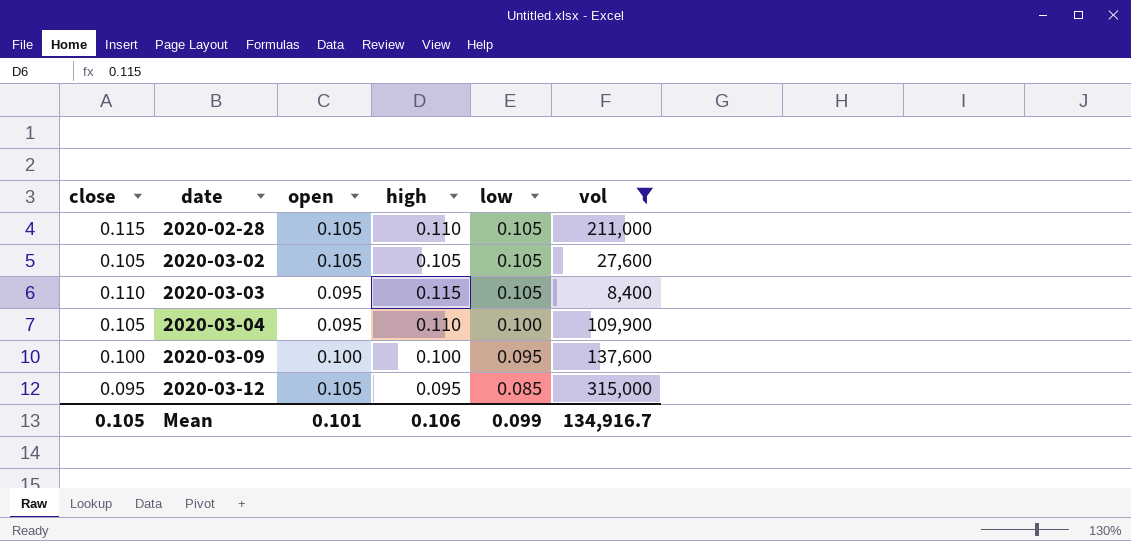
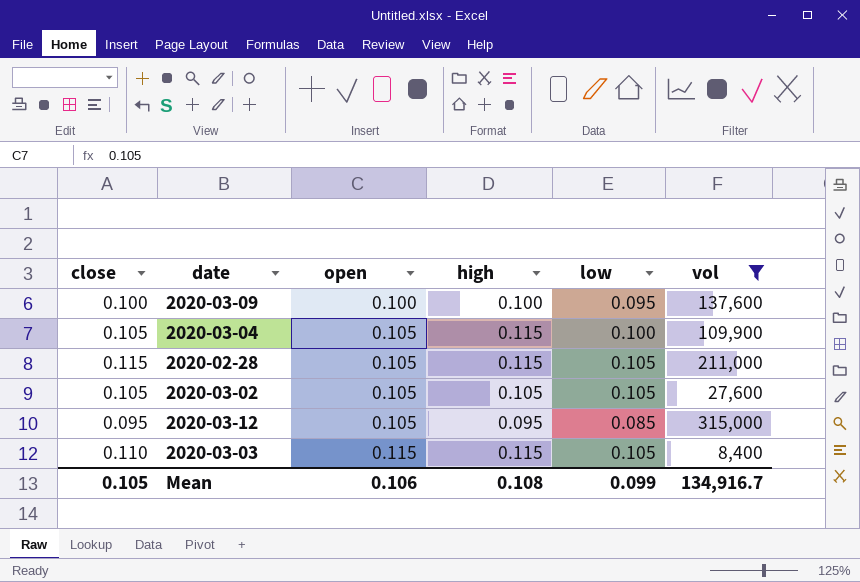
row order: date ascending -> open ascending
2020-03-04 | open: 0.095 -> 0.105
2020-03-04 | high: 0.110 -> 0.115
2020-02-28 | high: 0.110 -> 0.115
2020-03-03 | open: 0.095 -> 0.115
Mean | open: 0.101 -> 0.106
Mean | high: 0.106 -> 0.108

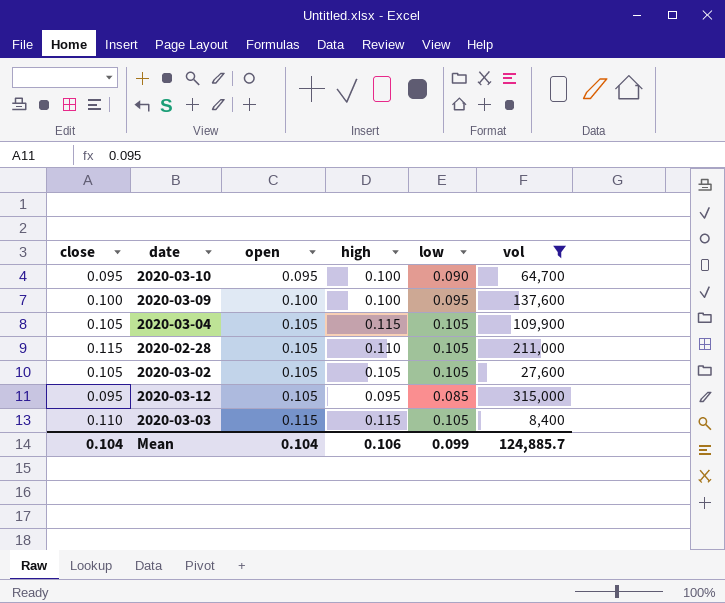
row 2020-03-10: none -> 0.095 | 0.095 | 0.100 | 0.090 | 64,700
2020-03-04 | low: 0.100 -> 0.105
2020-02-28 | high: 0.115 -> 0.110
Mean | close: 0.105 -> 0.104
Mean | open: 0.106 -> 0.104
Mean | high: 0.108 -> 0.106
Mean | vol: 134,916.7 -> 124,885.7

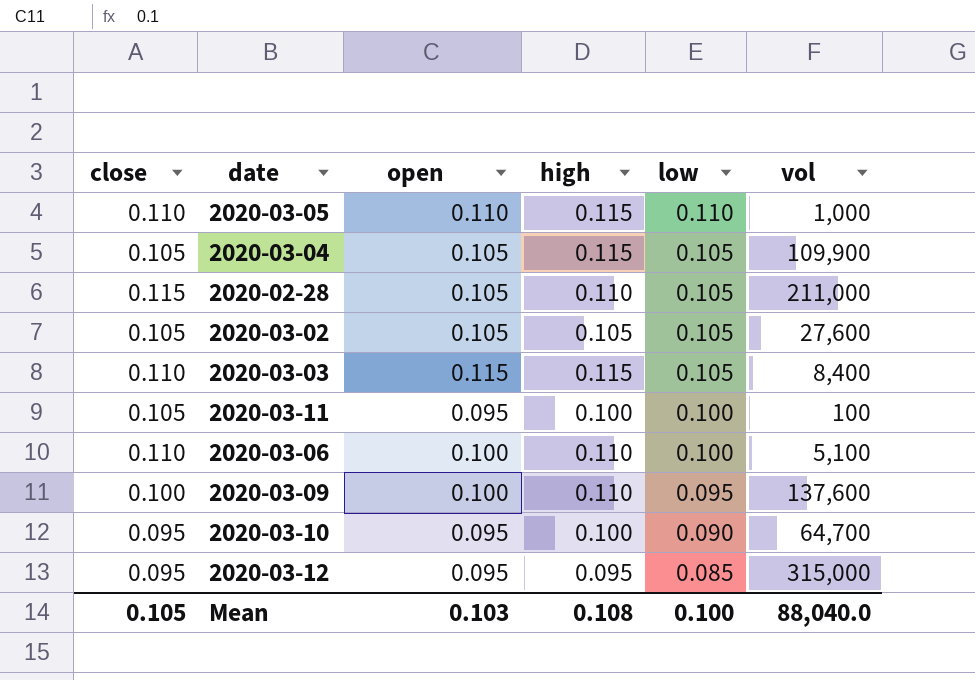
filter: vol >= 8,400 -> none
row order: open ascending -> low descending
2020-03-09 | high: 0.100 -> 0.110
2020-03-12 | open: 0.105 -> 0.095
Mean | close: 0.104 -> 0.105
Mean | open: 0.104 -> 0.103
Mean | high: 0.106 -> 0.108
Mean | low: 0.099 -> 0.100
Mean | vol: 124,885.7 -> 88,040.0

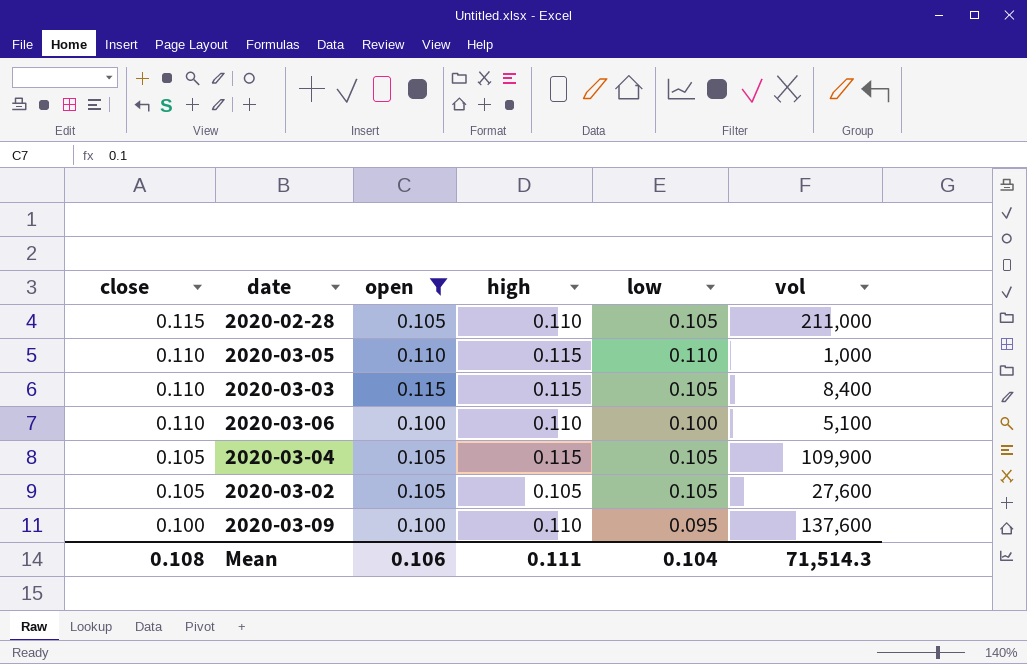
filter: none -> open != 0.095
row order: low descending -> close descending
Mean | close: 0.105 -> 0.108
Mean | open: 0.103 -> 0.106
Mean | high: 0.108 -> 0.111
Mean | low: 0.100 -> 0.104
Mean | vol: 88,040.0 -> 71,514.3

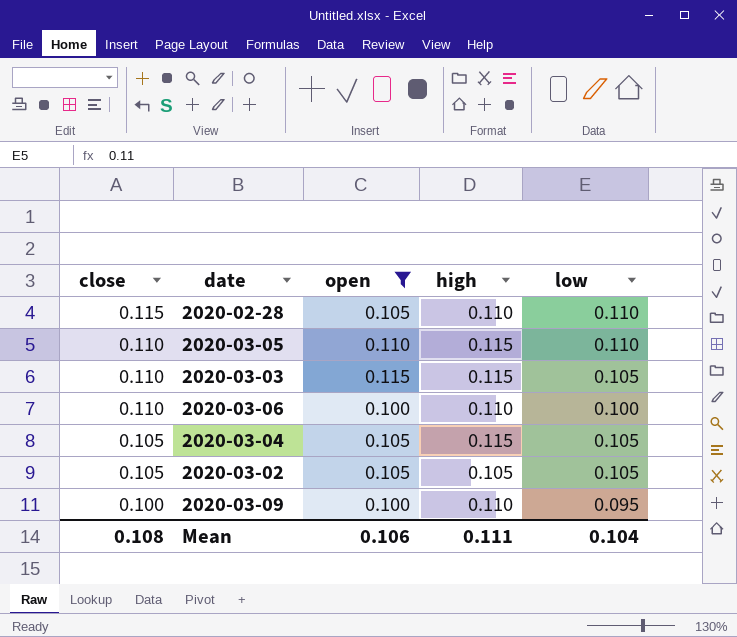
column vol | position: 6 -> none
2020-02-28 | low: 0.105 -> 0.110

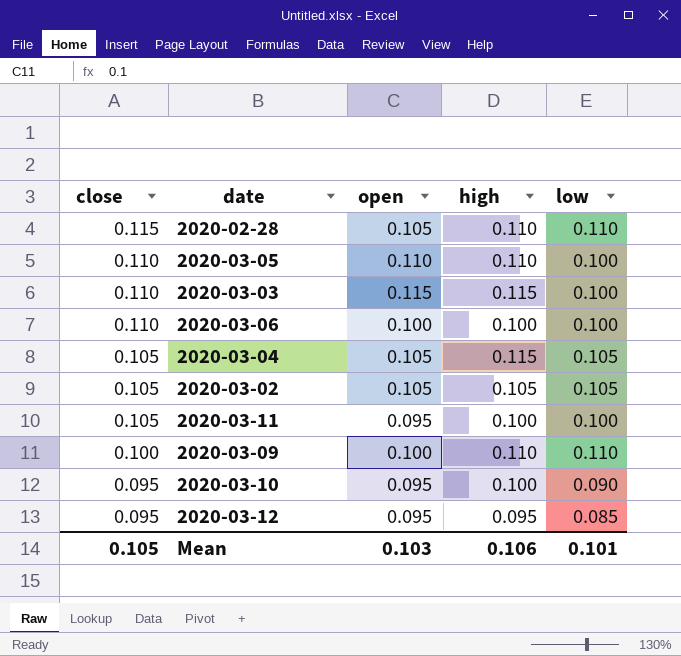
filter: open != 0.095 -> none
2020-03-05 | high: 0.115 -> 0.110
2020-03-05 | low: 0.110 -> 0.100
2020-03-03 | low: 0.105 -> 0.100
2020-03-06 | high: 0.110 -> 0.100
2020-03-09 | low: 0.095 -> 0.110
Mean | close: 0.108 -> 0.105
Mean | open: 0.106 -> 0.103
Mean | high: 0.111 -> 0.106
Mean | low: 0.104 -> 0.101

